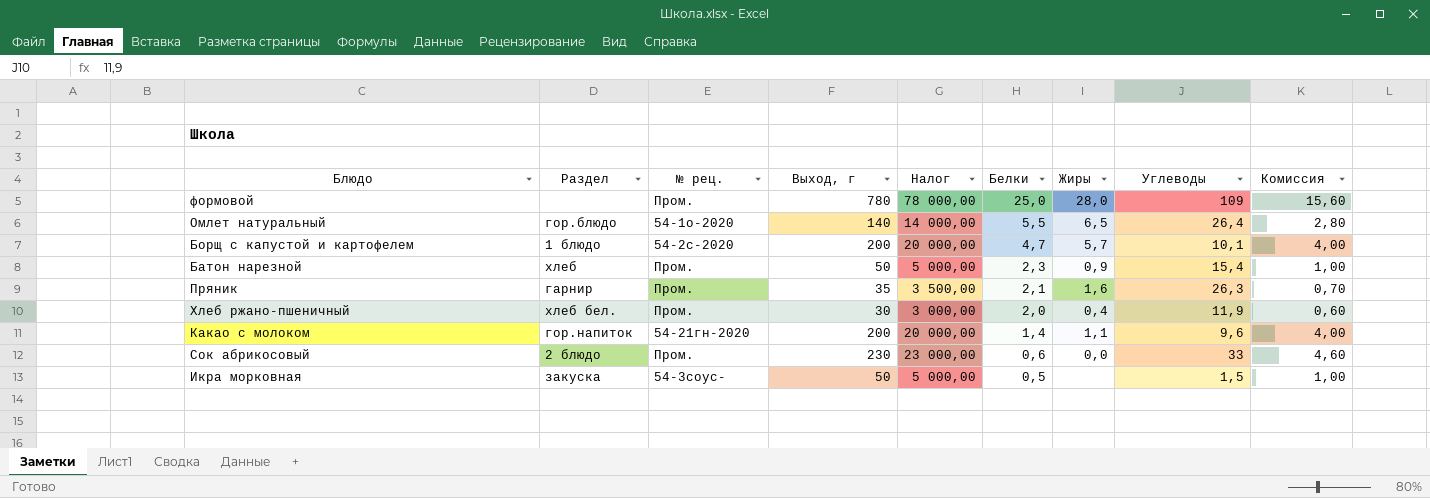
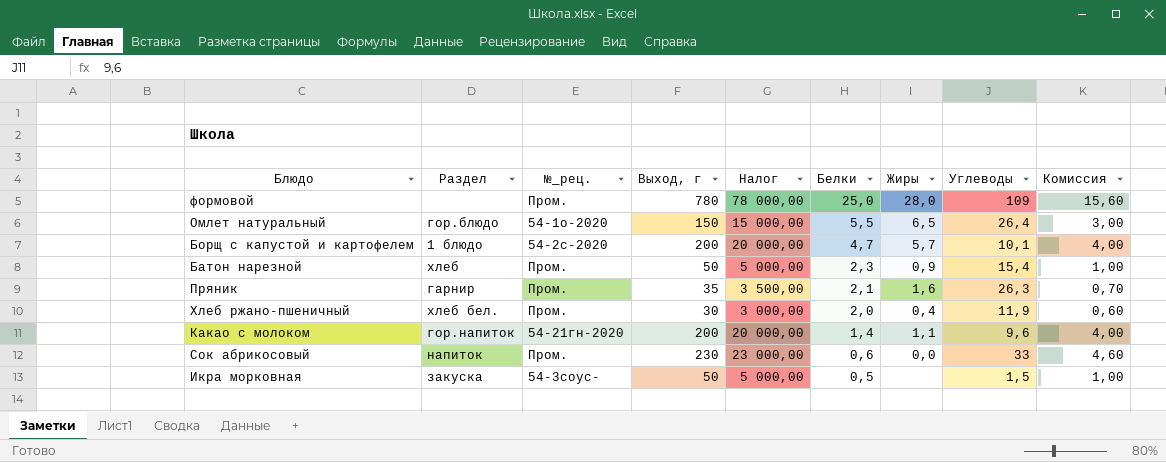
column name: № рец. -> №_рец.
Омлет натуральный | Выход, г: 140 -> 150
Омлет натуральный | Налог: 14 000,00 -> 15 000,00
Омлет натуральный | Комиссия: 2,80 -> 3,00
Сок абрикосовый | Раздел: 2 блюдо -> напиток

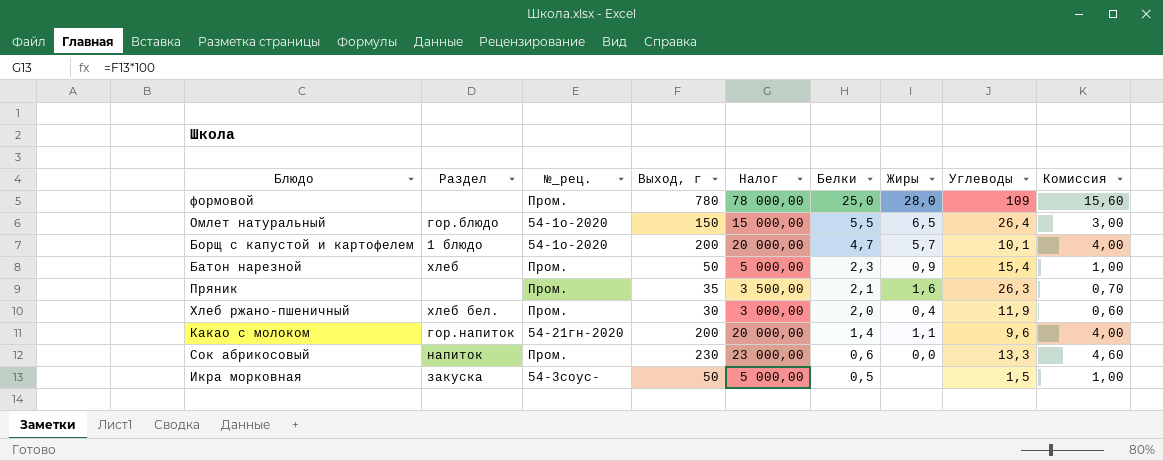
Борщ с капустой и картофелем | №_рец.: 54-2с-2020 -> 54-1о-2020
Пряник | Раздел: гарнир -> none
Сок абрикосовый | Углеводы: 33 -> 13,3

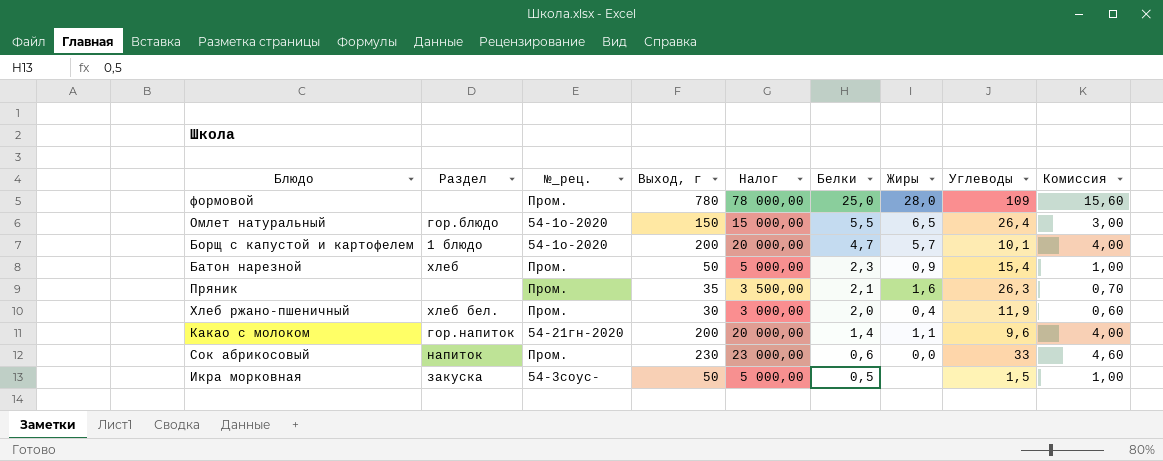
Сок абрикосовый | Углеводы: 13,3 -> 33

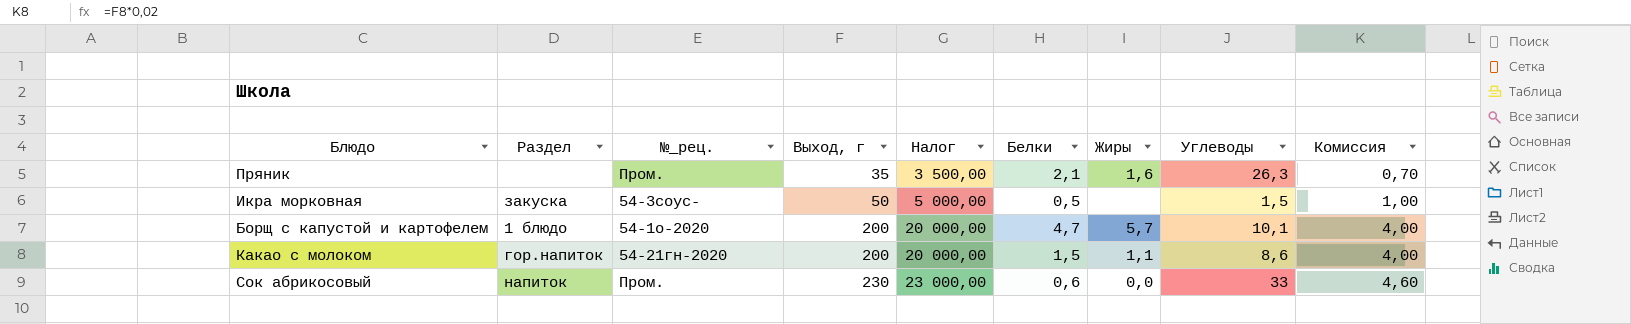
row order: Белки descending -> Выход, г ascending
row формовой: none | Пром. | 780 | 78 000,00 | 25,0 | 28,0 | 109 | 15,60 -> none
row Омлет натуральный: гор.блюдо | 54-1о-2020 | 150 | 15 000,00 | 5,5 | 6,5 | 26,4 | 3,00 -> none
row Батон нарезной: хлеб | Пром. | 50 | 5 000,00 | 2,3 | 0,9 | 15,4 | 1,00 -> none
row Хлеб ржано-пшеничный: хлеб бел. | Пром. | 30 | 3 000,00 | 2,0 | 0,4 | 11,9 | 0,60 -> none
Какао с молоком | Белки: 1,4 -> 1,5
Какао с молоком | Углеводы: 9,6 -> 8,6

